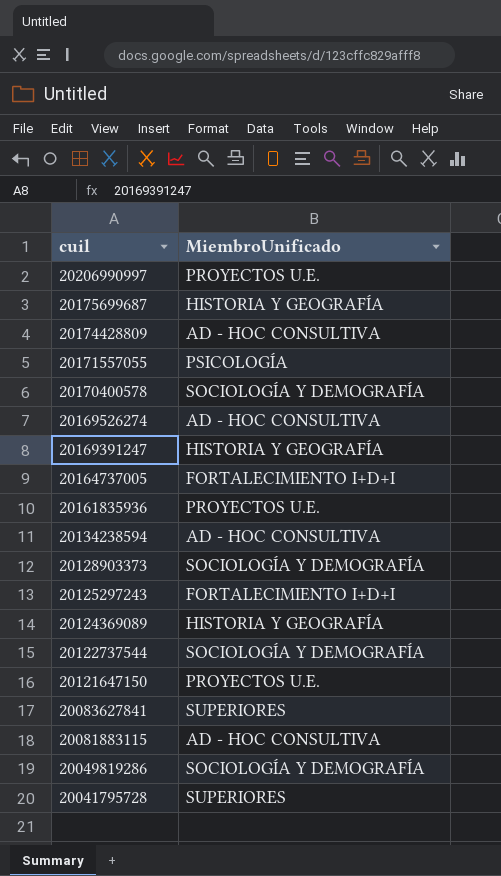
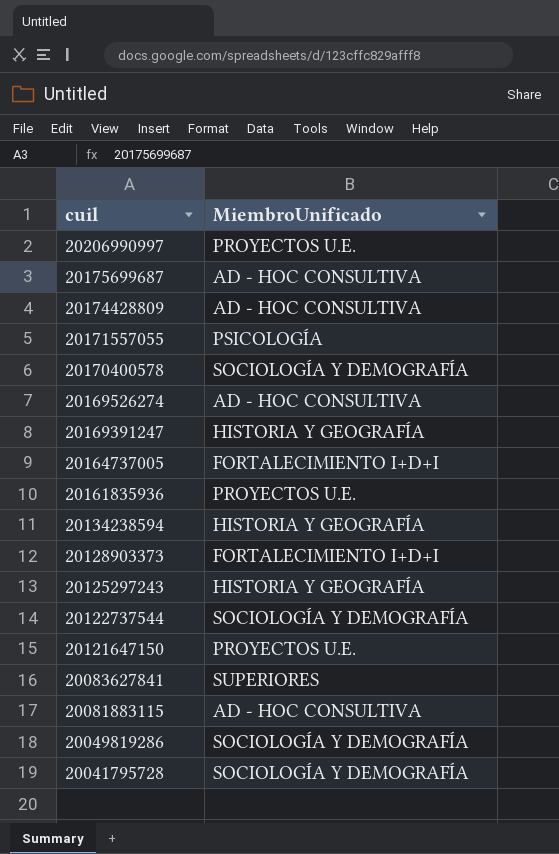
row 20124369089: HISTORIA Y GEOGRAFÍA -> none
20175699687 | MiembroUnificado: HISTORIA Y GEOGRAFÍA -> AD - HOC CONSULTIVA
20134238594 | MiembroUnificado: AD - HOC CONSULTIVA -> HISTORIA Y GEOGRAFÍA
20128903373 | MiembroUnificado: SOCIOLOGÍA Y DEMOGRAFÍA -> FORTALECIMIENTO I+D+I
20125297243 | MiembroUnificado: FORTALECIMIENTO I+D+I -> HISTORIA Y GEOGRAFÍA
20041795728 | MiembroUnificado: SUPERIORES -> SOCIOLOGÍA Y DEMOGRAFÍA

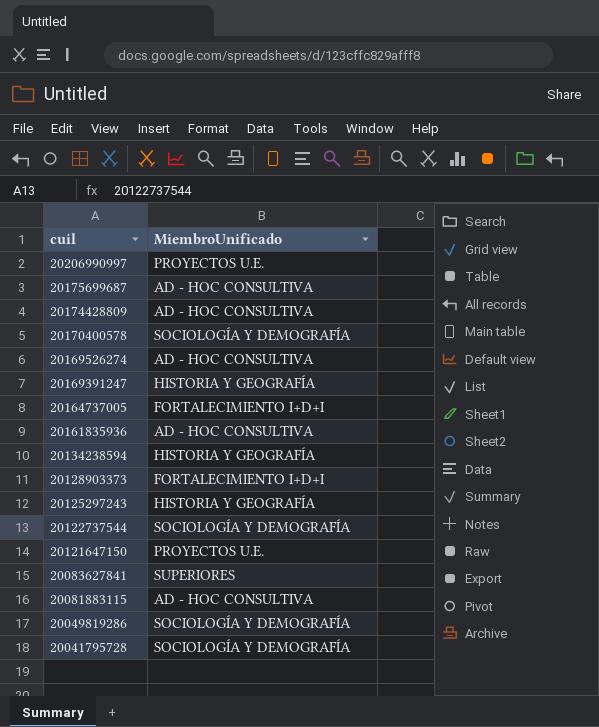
row 20171557055: PSICOLOGÍA -> none
20161835936 | MiembroUnificado: PROYECTOS U.E. -> AD - HOC CONSULTIVA

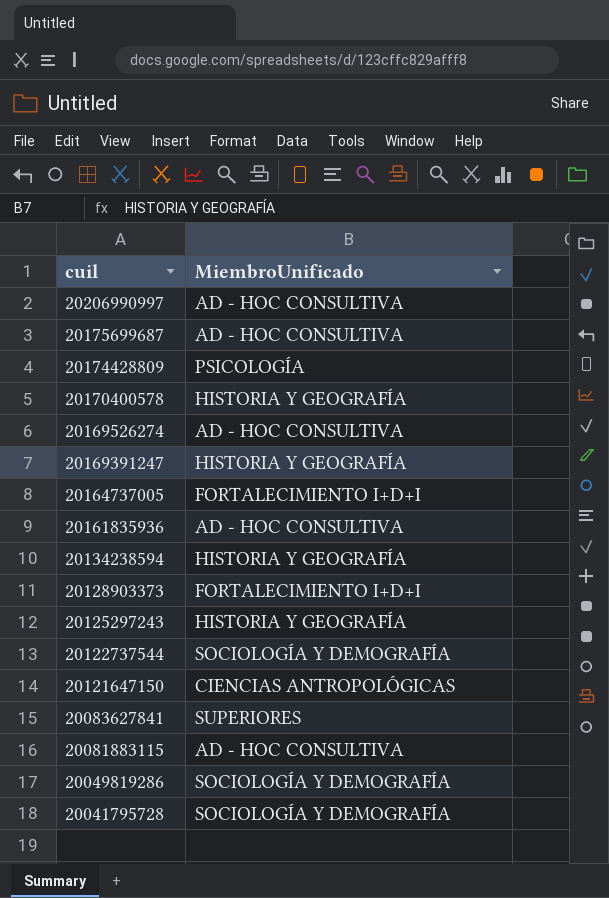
20206990997 | MiembroUnificado: PROYECTOS U.E. -> AD - HOC CONSULTIVA
20174428809 | MiembroUnificado: AD - HOC CONSULTIVA -> PSICOLOGÍA
20170400578 | MiembroUnificado: SOCIOLOGÍA Y DEMOGRAFÍA -> HISTORIA Y GEOGRAFÍA
20121647150 | MiembroUnificado: PROYECTOS U.E. -> CIENCIAS ANTROPOLÓGICAS

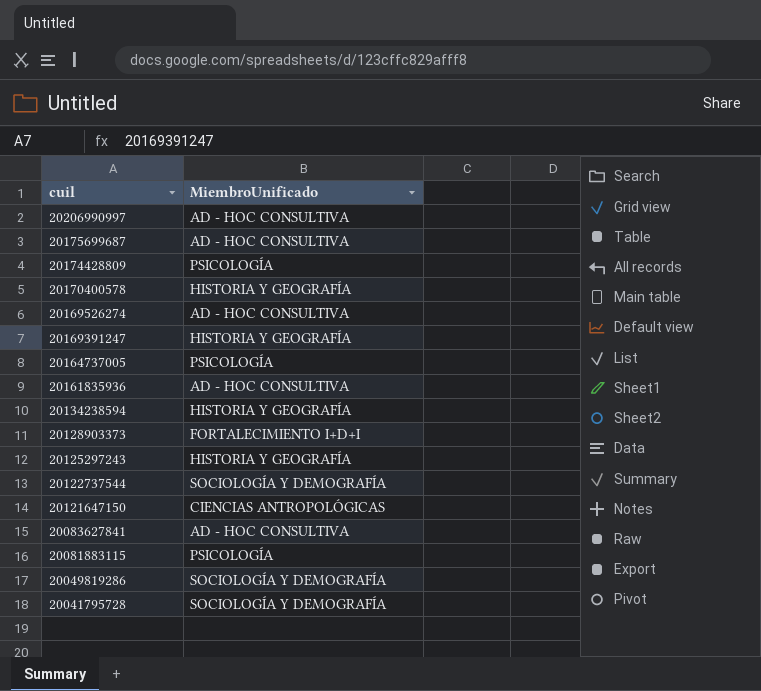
20164737005 | MiembroUnificado: FORTALECIMIENTO I+D+I -> PSICOLOGÍA
20083627841 | MiembroUnificado: SUPERIORES -> AD - HOC CONSULTIVA
20081883115 | MiembroUnificado: AD - HOC CONSULTIVA -> PSICOLOGÍA

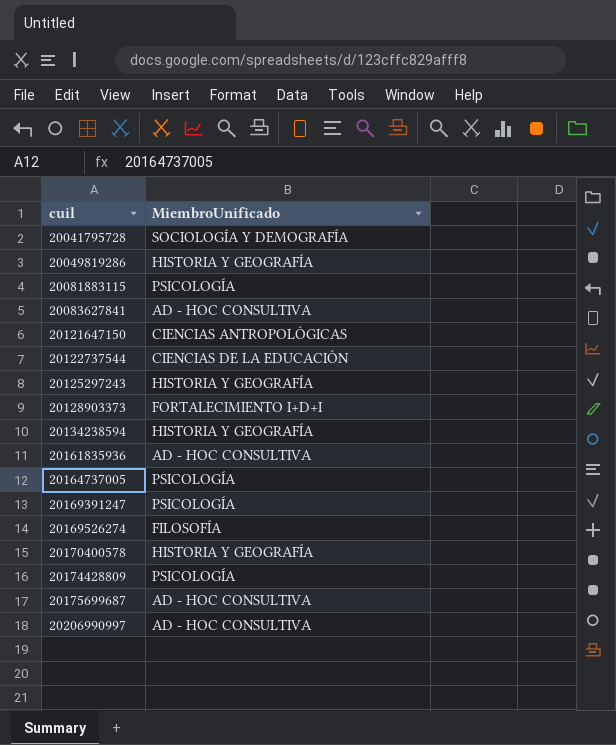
row order: cuil descending -> cuil ascending
20049819286 | MiembroUnificado: SOCIOLOGÍA Y DEMOGRAFÍA -> HISTORIA Y GEOGRAFÍA
20122737544 | MiembroUnificado: SOCIOLOGÍA Y DEMOGRAFÍA -> CIENCIAS DE LA EDUCACIÓN
20169391247 | MiembroUnificado: HISTORIA Y GEOGRAFÍA -> PSICOLOGÍA
20169526274 | MiembroUnificado: AD - HOC CONSULTIVA -> FILOSOFÍA

